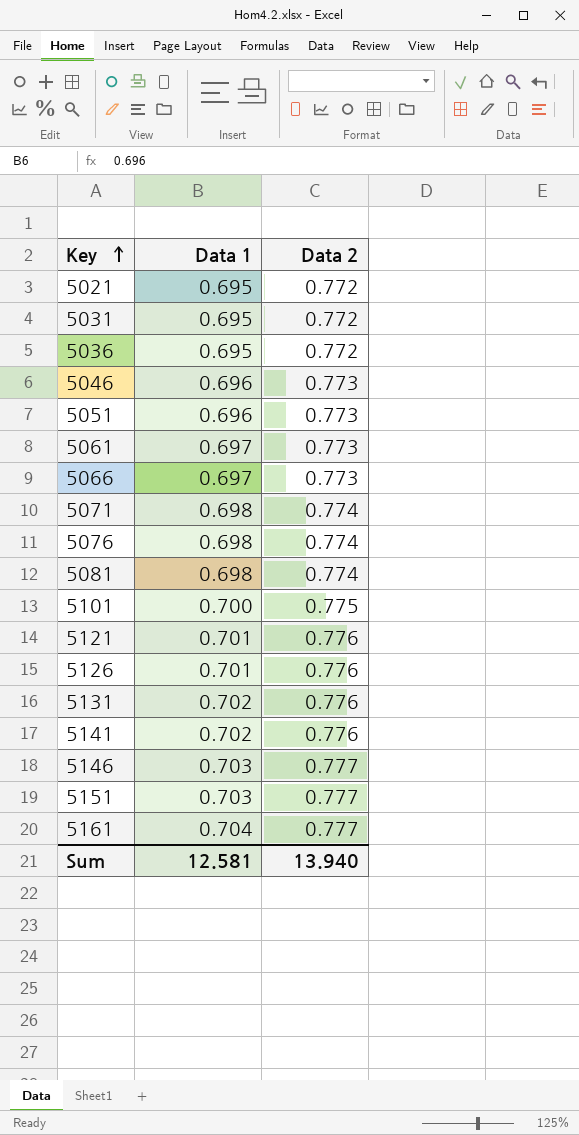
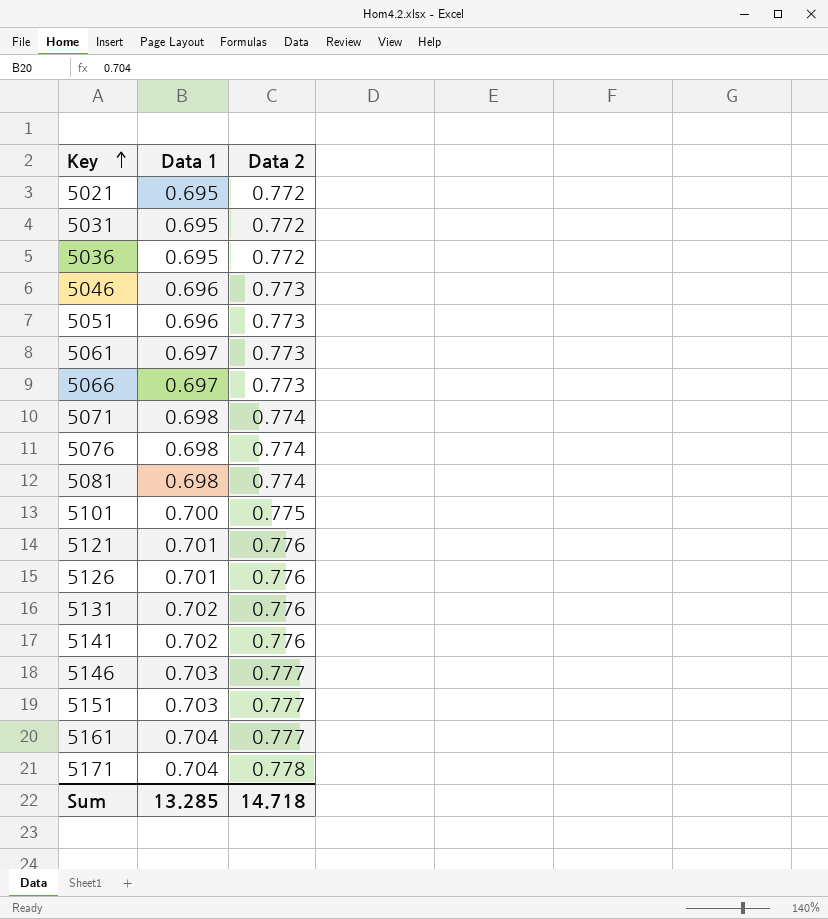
row 5171: none -> 0.704 | 0.778
Sum | Data 1: 12.581 -> 13.285
Sum | Data 2: 13.940 -> 14.718

